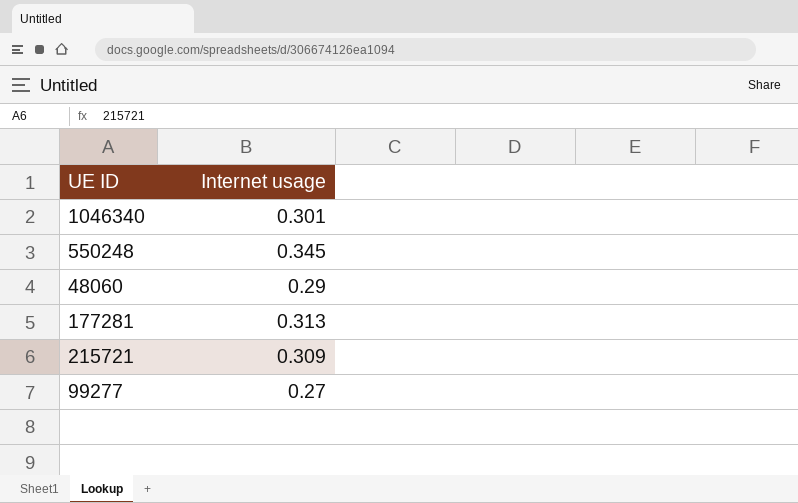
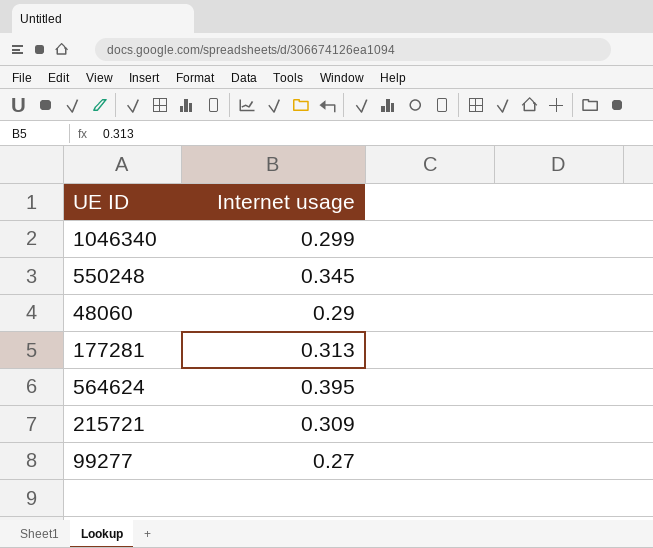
1046340 | Internet usage: 0.301 -> 0.299
row 564624: none -> 0.395

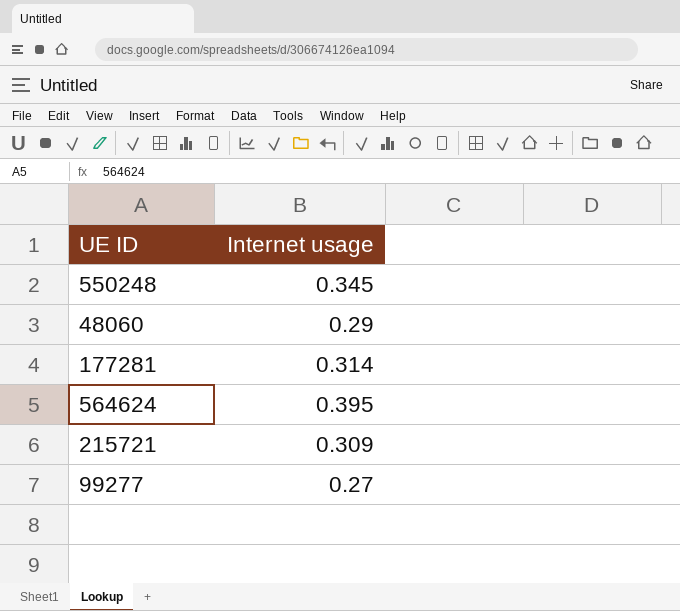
row 1046340: 0.299 -> none
177281 | Internet usage: 0.313 -> 0.314

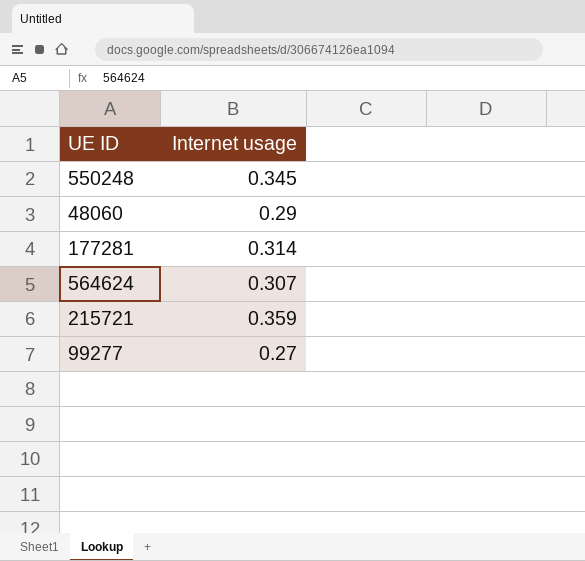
564624 | Internet usage: 0.395 -> 0.307
215721 | Internet usage: 0.309 -> 0.359

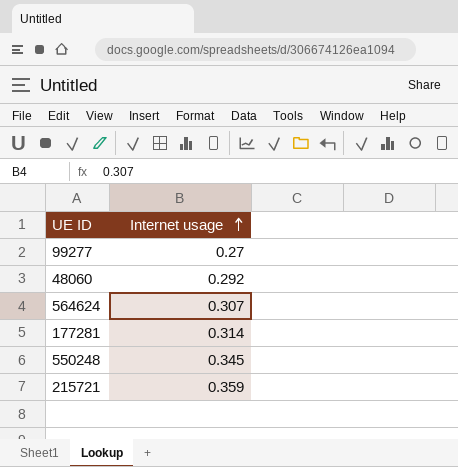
row order: none -> Internet usage ascending
48060 | Internet usage: 0.29 -> 0.292

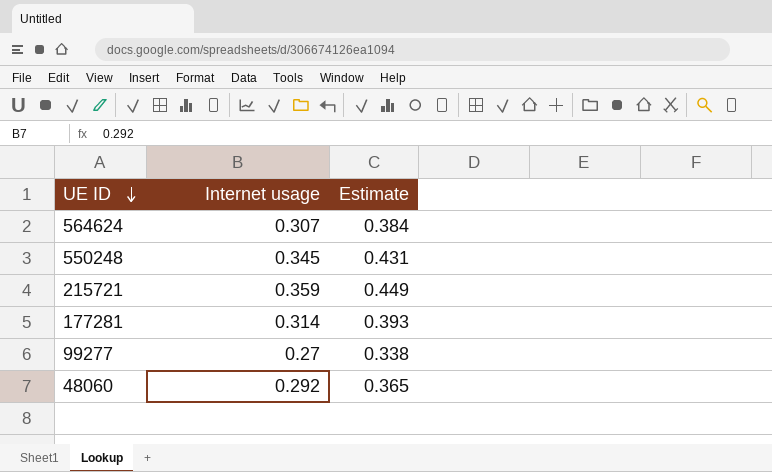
row order: Internet usage ascending -> UE ID descending
column Estimate | formula: none -> [Internet usage] * 1.25

